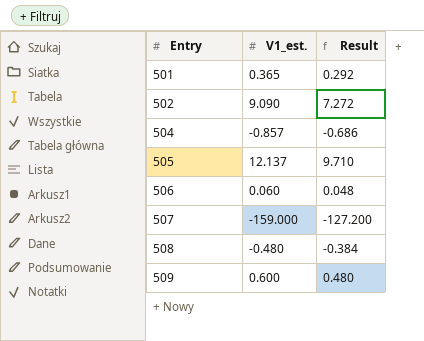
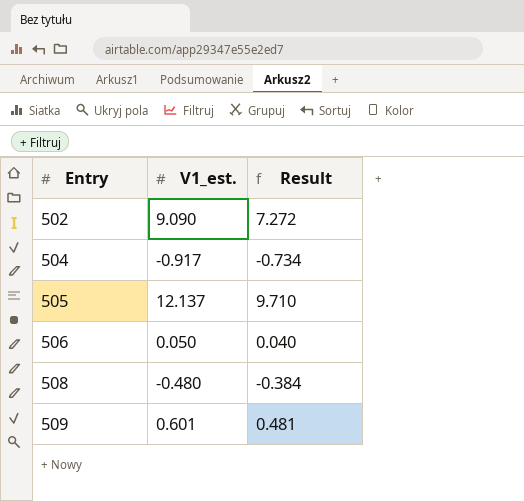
row 501: 0.365 | 0.292 -> none
row 507: -159.000 | -127.200 -> none
504 | V1_est.: -0.857 -> -0.917
504 | Result: -0.686 -> -0.734
506 | V1_est.: 0.060 -> 0.050
506 | Result: 0.048 -> 0.040
509 | V1_est.: 0.600 -> 0.601
509 | Result: 0.480 -> 0.481

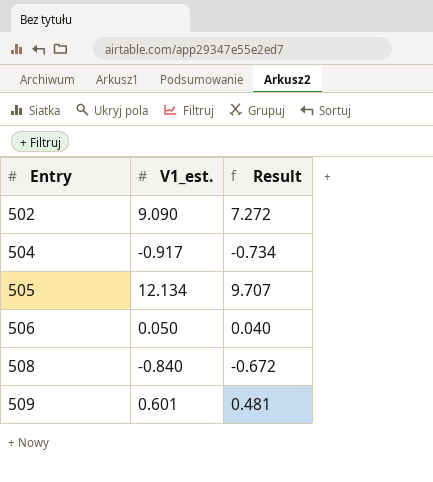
505 | V1_est.: 12.137 -> 12.134
505 | Result: 9.710 -> 9.707
508 | V1_est.: -0.480 -> -0.840
508 | Result: -0.384 -> -0.672

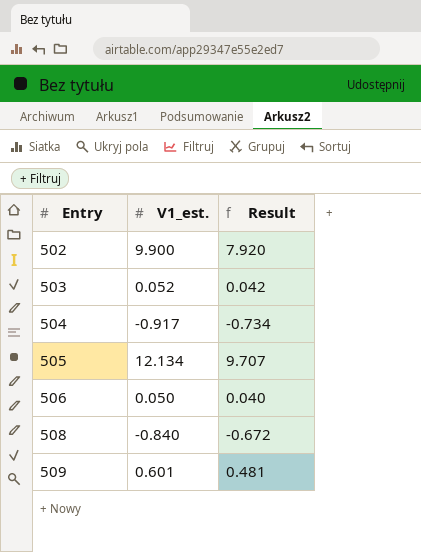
502 | V1_est.: 9.090 -> 9.900
502 | Result: 7.272 -> 7.920
row 503: none -> 0.052 | 0.042

